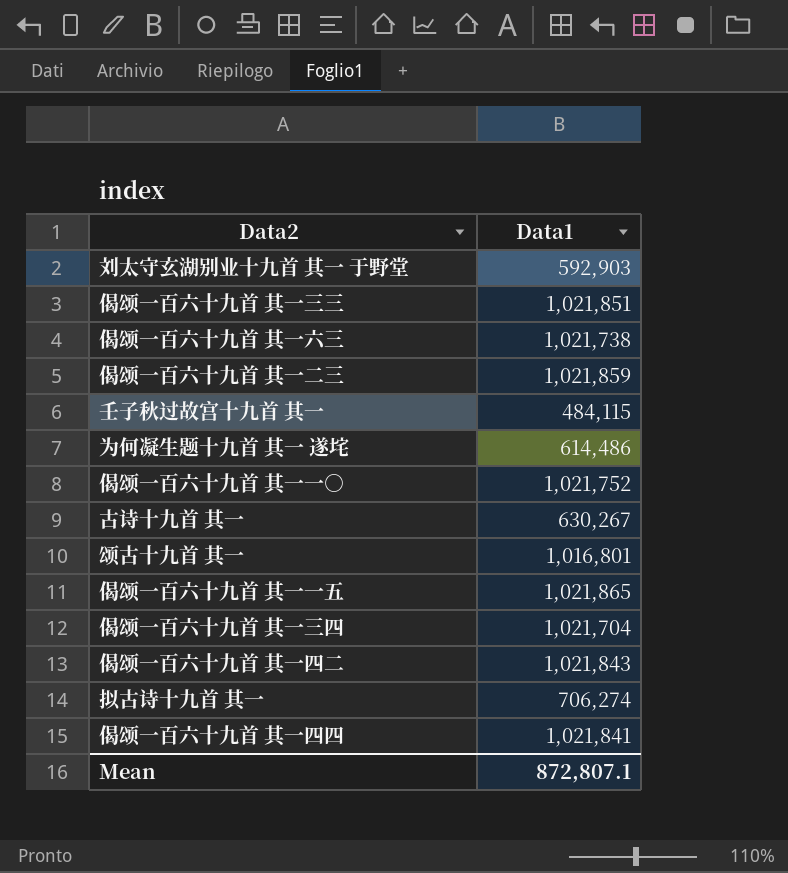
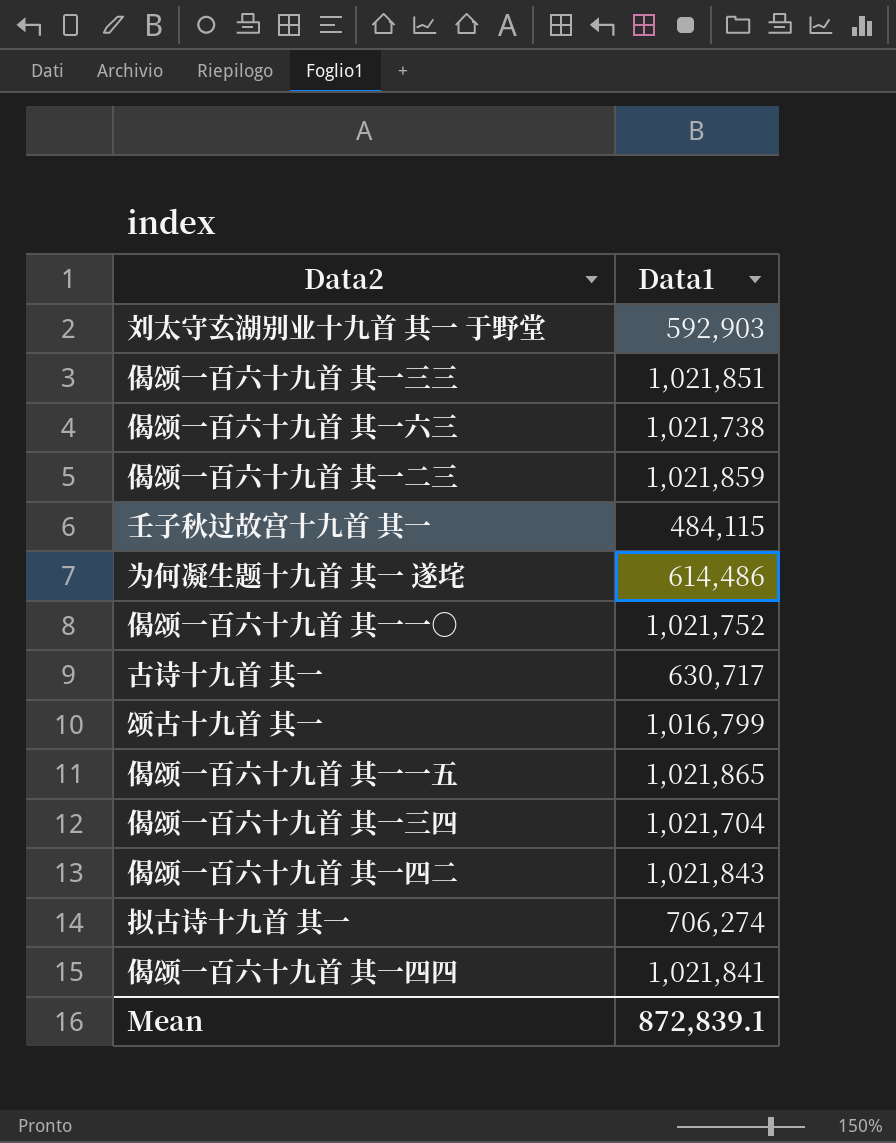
古诗十九首 其一 | Data1: 630,267 -> 630,717
颂古十九首 其一 | Data1: 1,016,801 -> 1,016,799
Mean | Data1: 872,807.1 -> 872,839.1

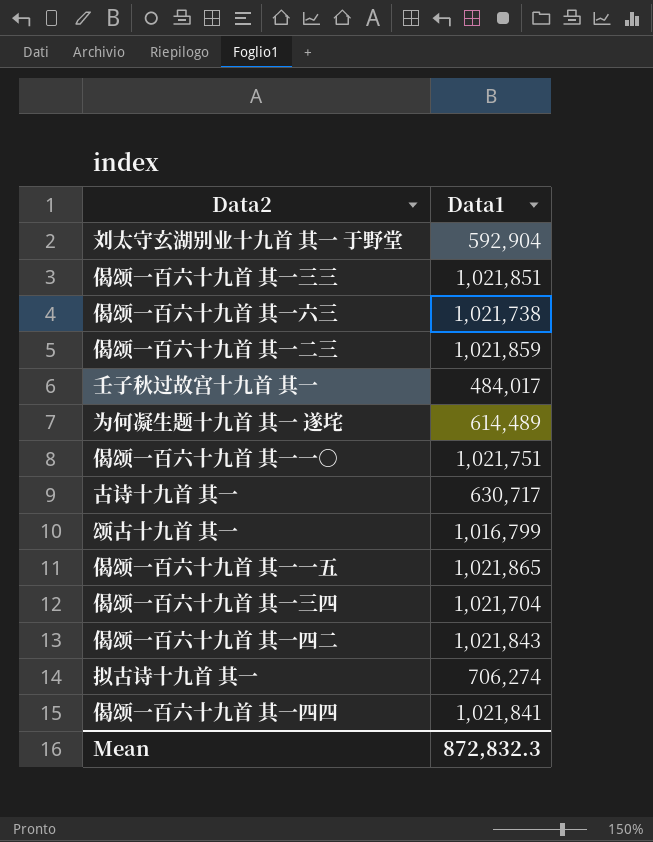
刘太守玄湖别业十九首 其一 于野堂 | Data1: 592,903 -> 592,904
壬子秋过故宫十九首 其一 | Data1: 484,115 -> 484,017
为何凝生题十九首 其一 遂垞 | Data1: 614,486 -> 614,489
偈颂一百六十九首 其一一○ | Data1: 1,021,752 -> 1,021,751
Mean | Data1: 872,839.1 -> 872,832.3

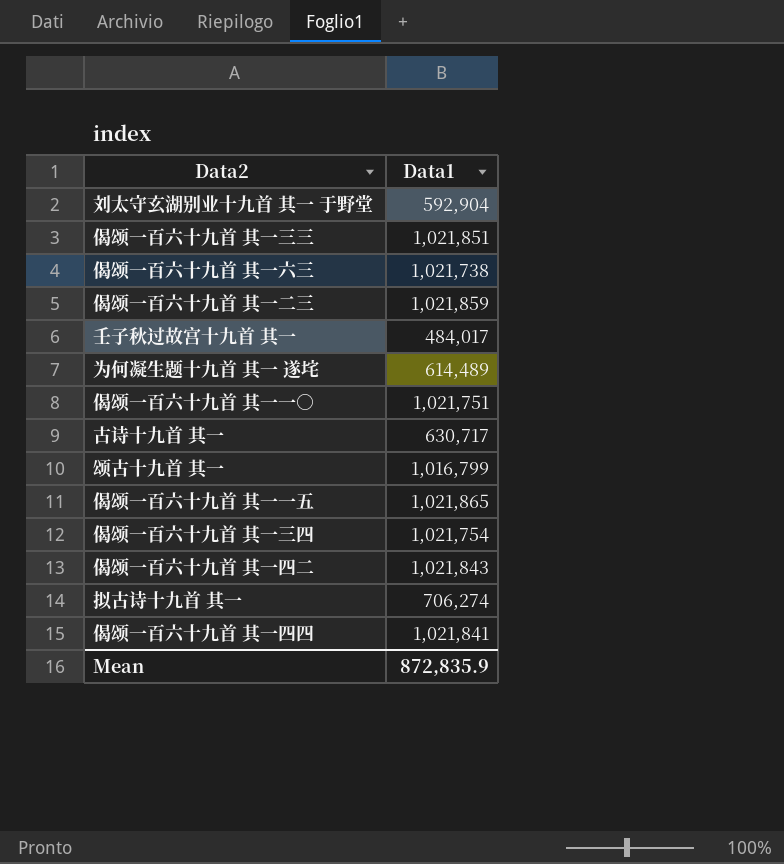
偈颂一百六十九首 其一三四 | Data1: 1,021,704 -> 1,021,754
Mean | Data1: 872,832.3 -> 872,835.9

